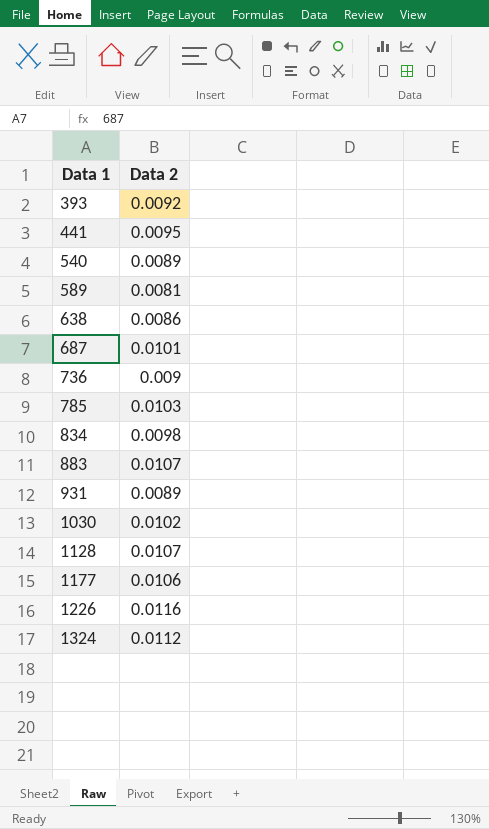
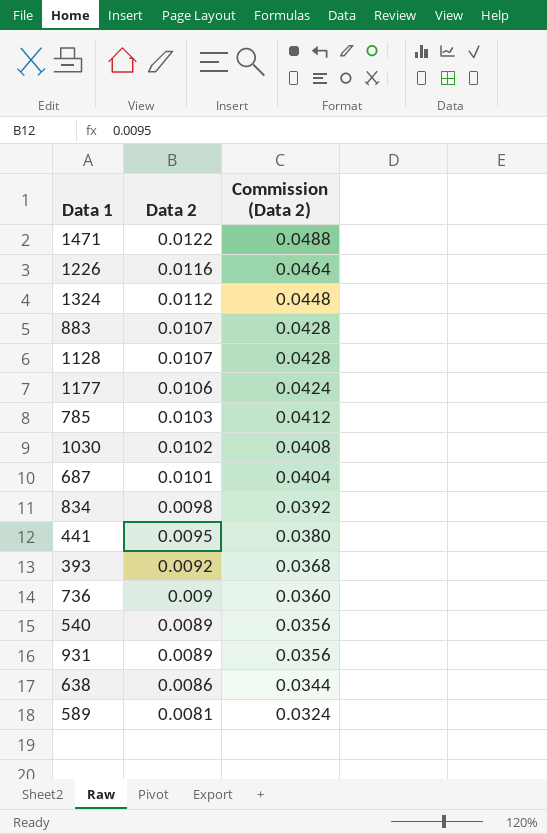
row order: Data 1 ascending -> Data 2 descending
column Commission (Data 2) | formula: none -> [Data 2] * 4
row 1471: none -> 0.0122 | 0.0488

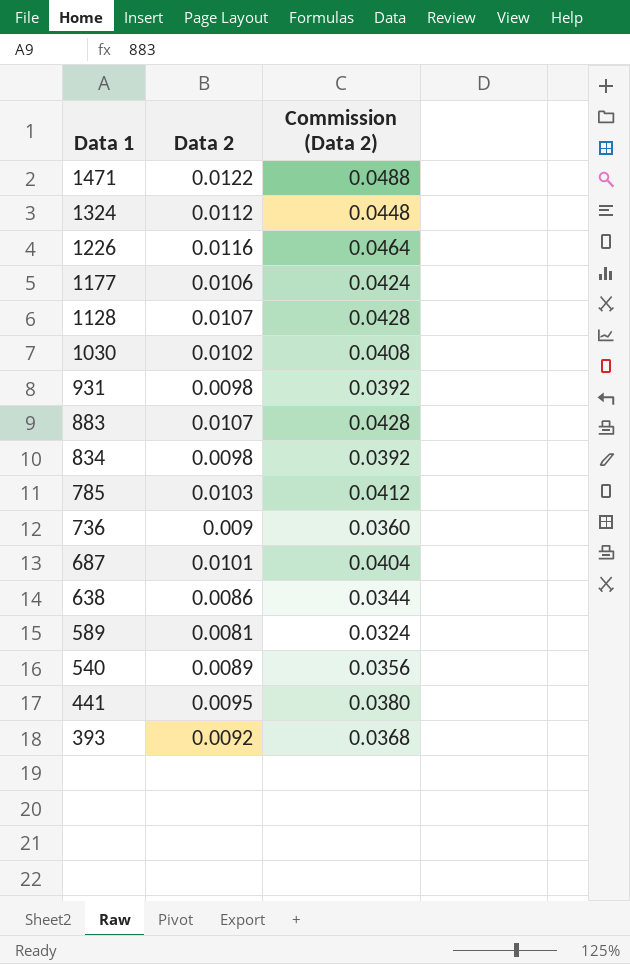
row order: Data 2 descending -> Data 1 descending
931 | Data 2: 0.0089 -> 0.0098
931 | Commission (Data 2): 0.0356 -> 0.0392

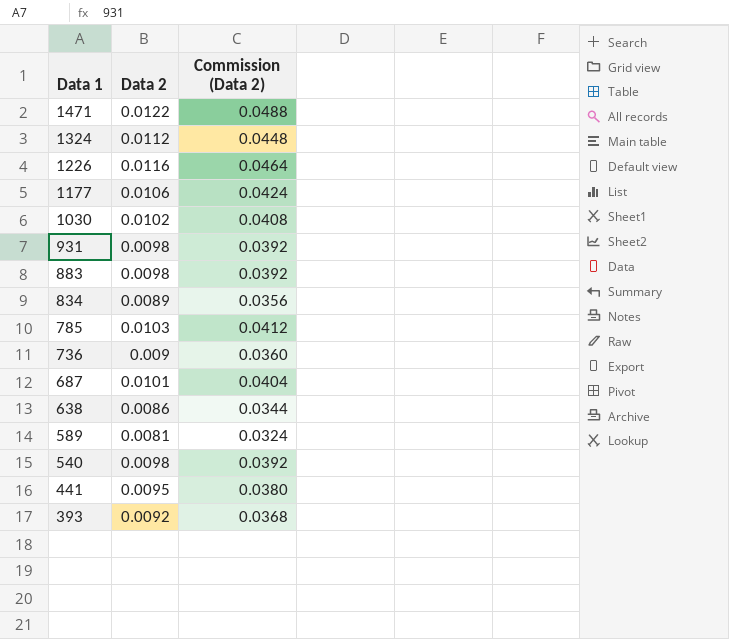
row 1128: 0.0107 | 0.0428 -> none
883 | Data 2: 0.0107 -> 0.0098
883 | Commission (Data 2): 0.0428 -> 0.0392
834 | Data 2: 0.0098 -> 0.0089
834 | Commission (Data 2): 0.0392 -> 0.0356
540 | Data 2: 0.0089 -> 0.0098
540 | Commission (Data 2): 0.0356 -> 0.0392

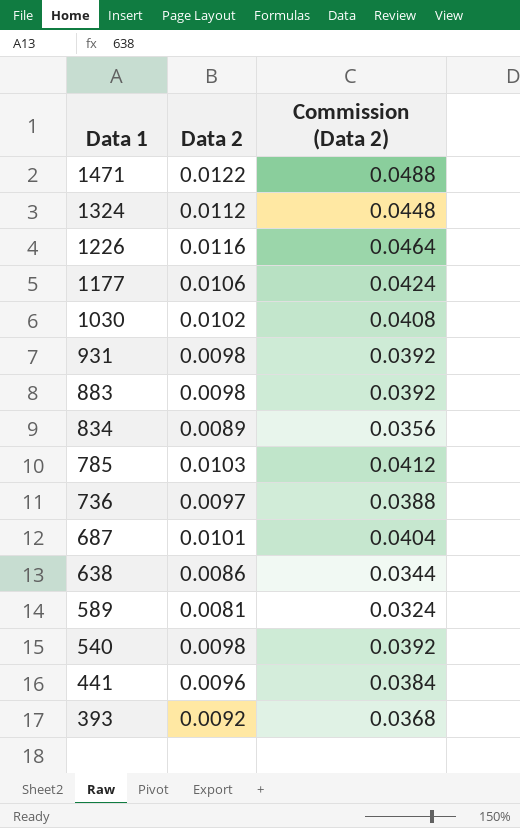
736 | Data 2: 0.009 -> 0.0097
736 | Commission (Data 2): 0.0360 -> 0.0388
441 | Data 2: 0.0095 -> 0.0096
441 | Commission (Data 2): 0.0380 -> 0.0384

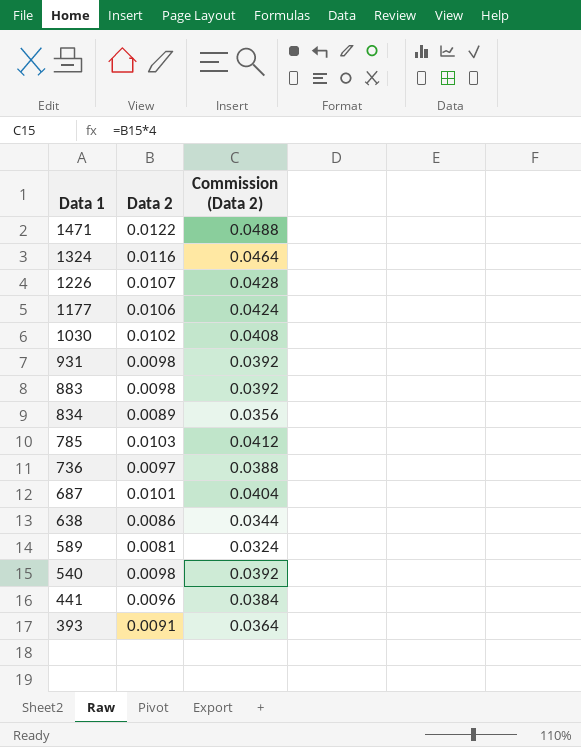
1324 | Data 2: 0.0112 -> 0.0116
1324 | Commission (Data 2): 0.0448 -> 0.0464
1226 | Data 2: 0.0116 -> 0.0107
1226 | Commission (Data 2): 0.0464 -> 0.0428
393 | Data 2: 0.0092 -> 0.0091
393 | Commission (Data 2): 0.0368 -> 0.0364

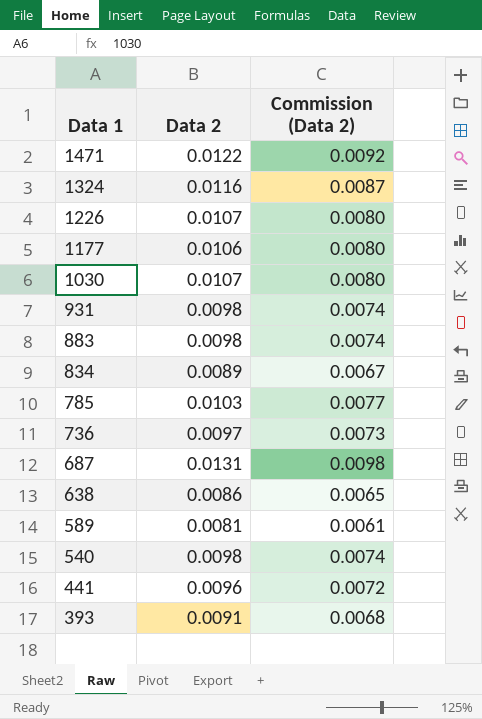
column Commission (Data 2) | formula: [Data 2] * 4 -> [Data 2] * 0.75
1030 | Data 2: 0.0102 -> 0.0107
687 | Data 2: 0.0101 -> 0.0131

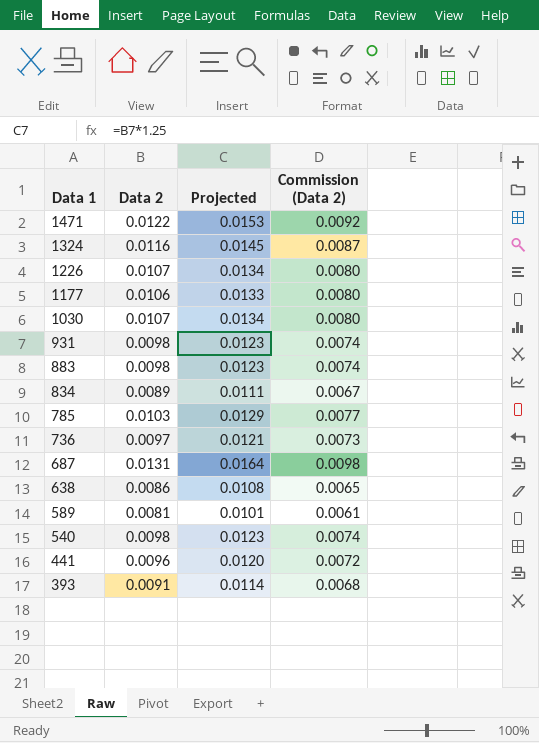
column Projected | formula: none -> [Data 2] * 1.25

